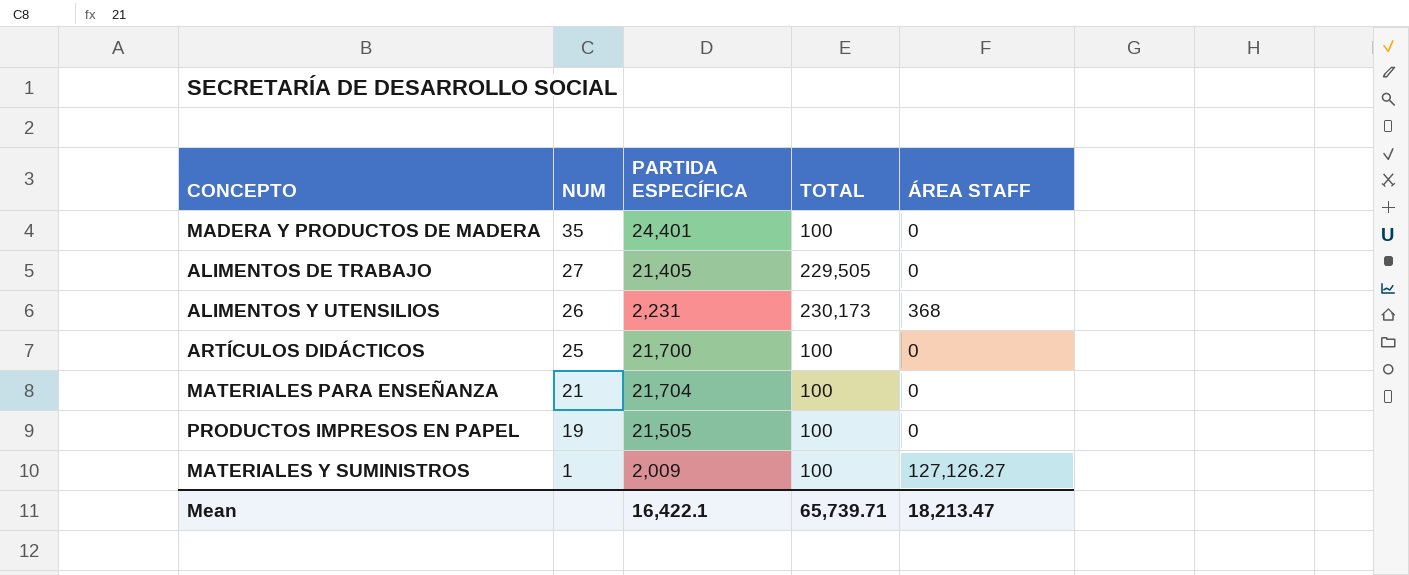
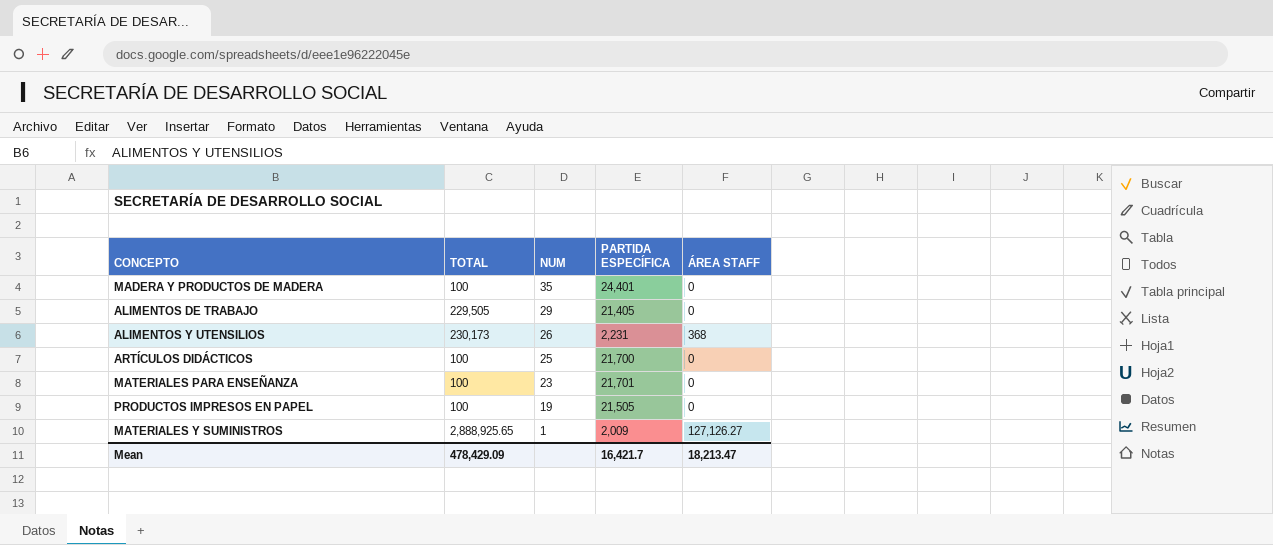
column TOTAL | position: 4 -> 2
ALIMENTOS DE TRABAJO | NUM: 27 -> 29
MATERIALES PARA ENSEÑANZA | NUM: 21 -> 23
MATERIALES PARA ENSEÑANZA | PARTIDA ESPECÍFICA: 21,704 -> 21,701
MATERIALES Y SUMINISTROS | TOTAL: 100 -> 2,888,925.65
Mean | TOTAL: 65,739.71 -> 478,429.09
Mean | PARTIDA ESPECÍFICA: 16,422.1 -> 16,421.7

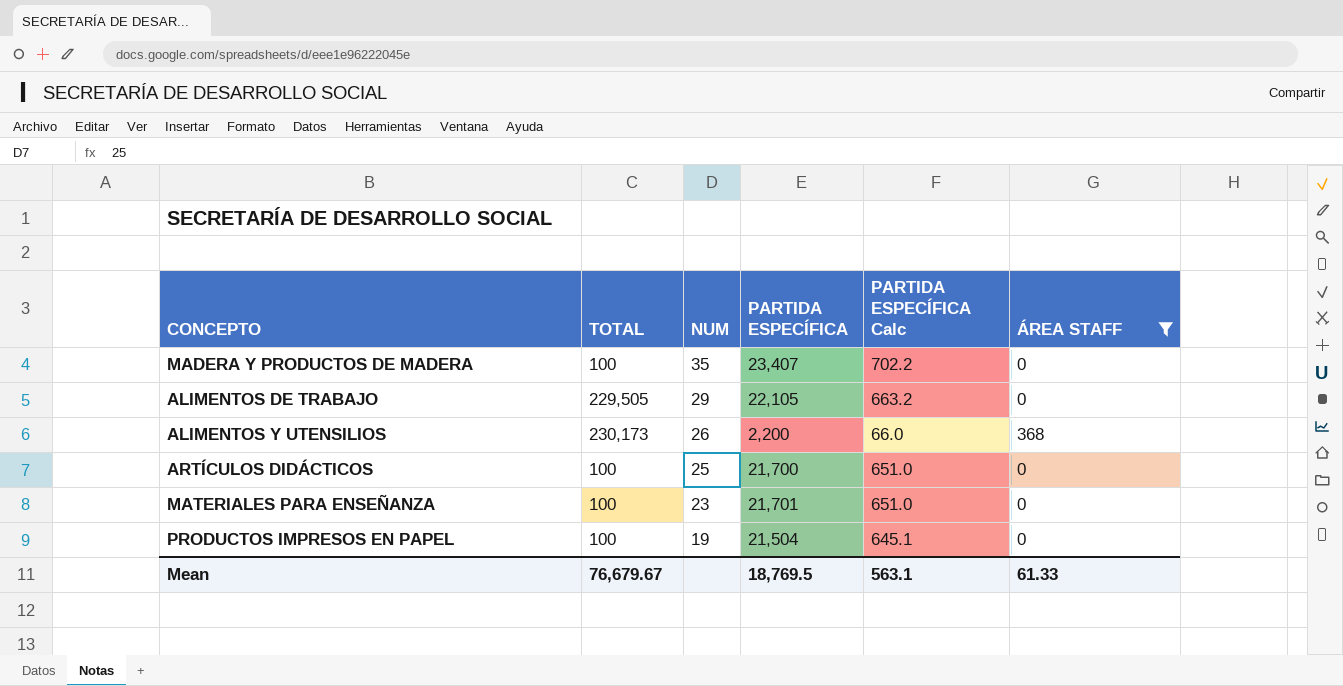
filter: none -> ÁREA STAFF != 127,126.27
column PARTIDA ESPECÍFICA Calc | formula: none -> [PARTIDA ESPECÍFICA] * 0.03
MADERA Y PRODUCTOS DE MADERA | PARTIDA ESPECÍFICA: 24,401 -> 23,407
ALIMENTOS DE TRABAJO | PARTIDA ESPECÍFICA: 21,405 -> 22,105
ALIMENTOS Y UTENSILIOS | PARTIDA ESPECÍFICA: 2,231 -> 2,200
PRODUCTOS IMPRESOS EN PAPEL | PARTIDA ESPECÍFICA: 21,505 -> 21,504
Mean | TOTAL: 478,429.09 -> 76,679.67
Mean | PARTIDA ESPECÍFICA: 16,421.7 -> 18,769.5
Mean | ÁREA STAFF: 18,213.47 -> 61.33

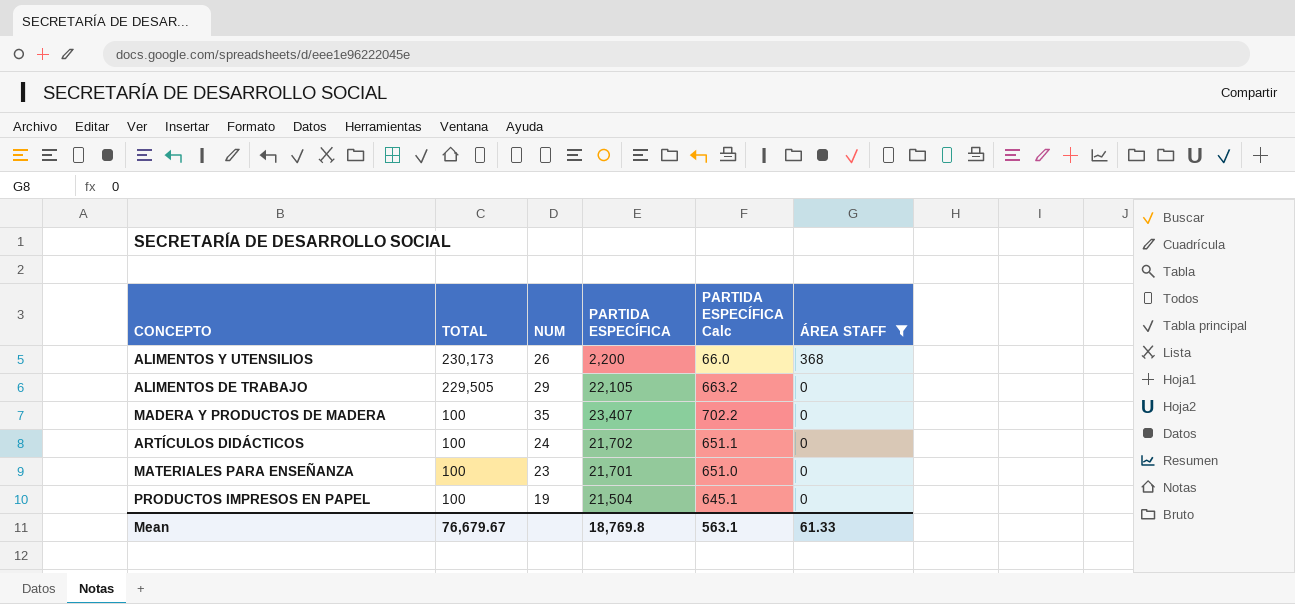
row order: NUM descending -> TOTAL descending
ARTÍCULOS DIDÁCTICOS | NUM: 25 -> 24
ARTÍCULOS DIDÁCTICOS | PARTIDA ESPECÍFICA: 21,700 -> 21,702
ARTÍCULOS DIDÁCTICOS | PARTIDA ESPECÍFICA Calc: 651.0 -> 651.1
Mean | PARTIDA ESPECÍFICA: 18,769.5 -> 18,769.8

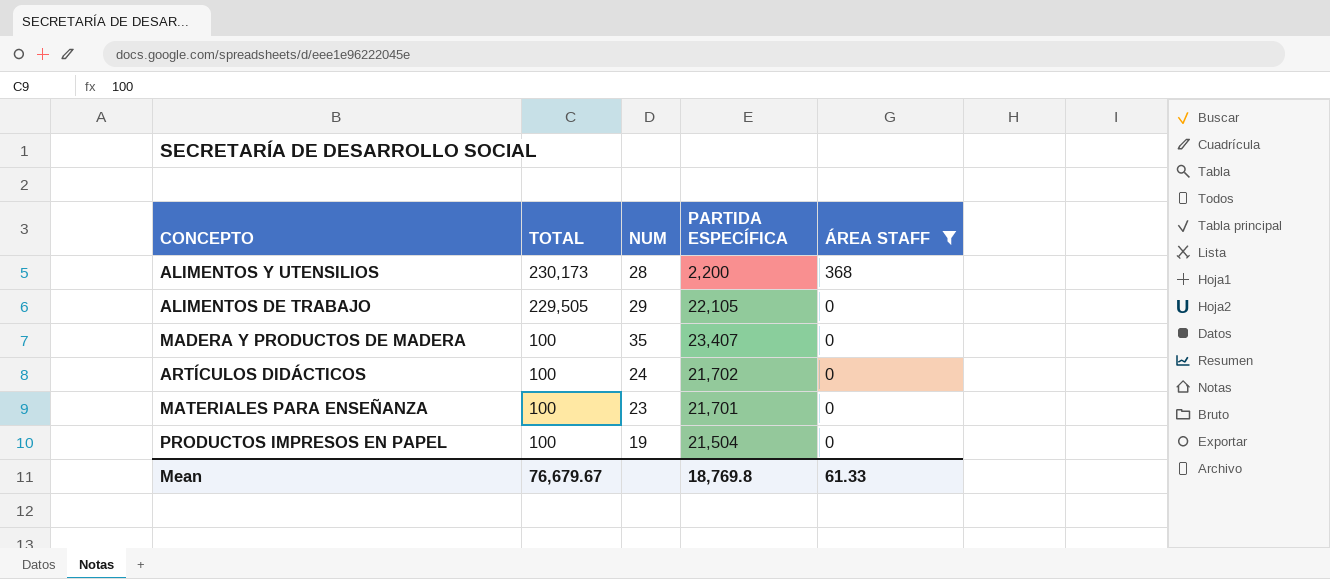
column PARTIDA ESPECÍFICA Calc | formula: [PARTIDA ESPECÍFICA] * 0.03 -> none
ALIMENTOS Y UTENSILIOS | NUM: 26 -> 28

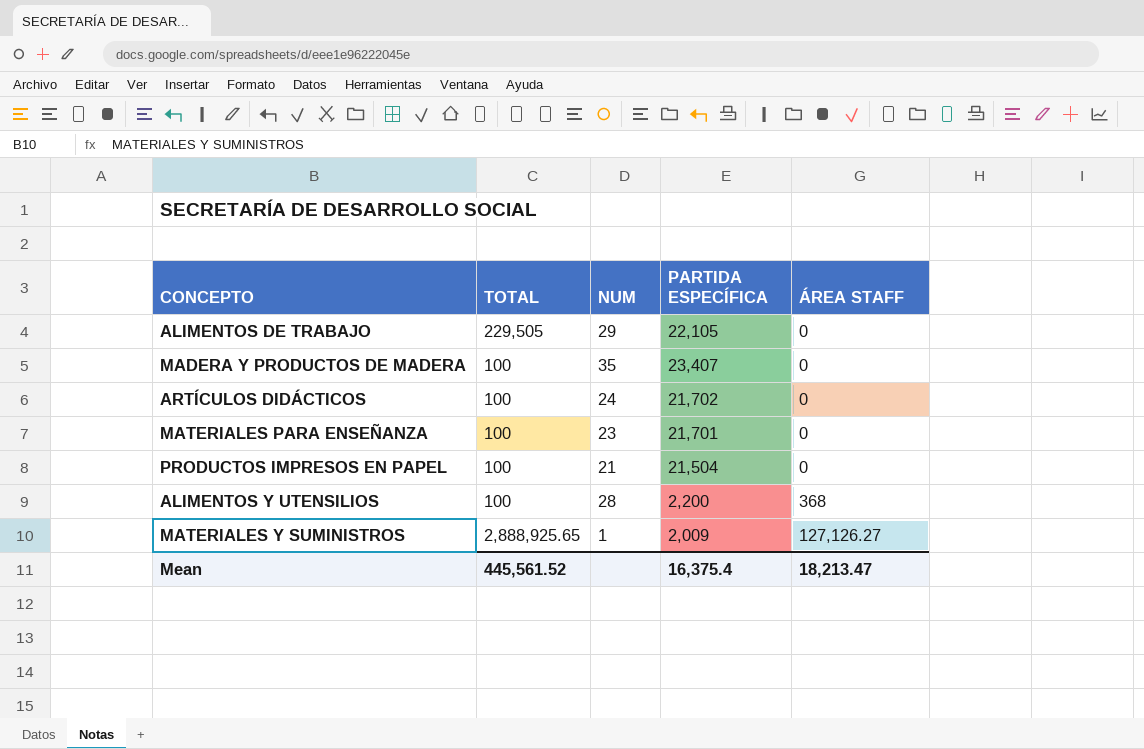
filter: ÁREA STAFF != 127,126.27 -> none
row order: TOTAL descending -> ÁREA STAFF ascending
PRODUCTOS IMPRESOS EN PAPEL | NUM: 19 -> 21
ALIMENTOS Y UTENSILIOS | TOTAL: 230,173 -> 100
Mean | TOTAL: 76,679.67 -> 445,561.52
Mean | PARTIDA ESPECÍFICA: 18,769.8 -> 16,375.4
Mean | ÁREA STAFF: 61.33 -> 18,213.47

